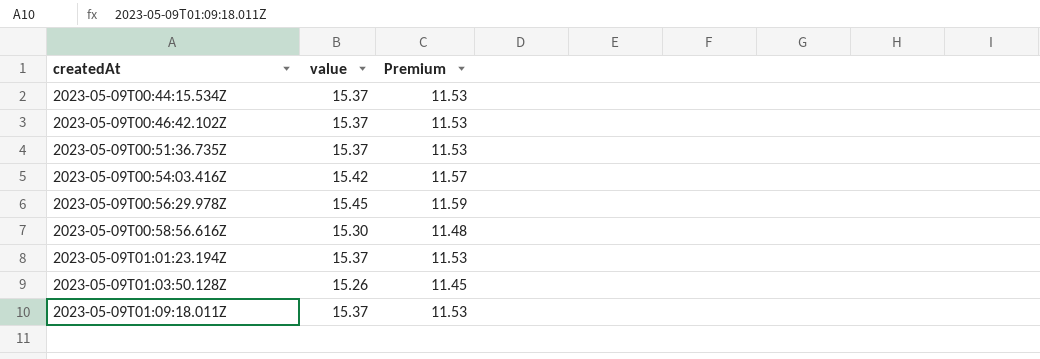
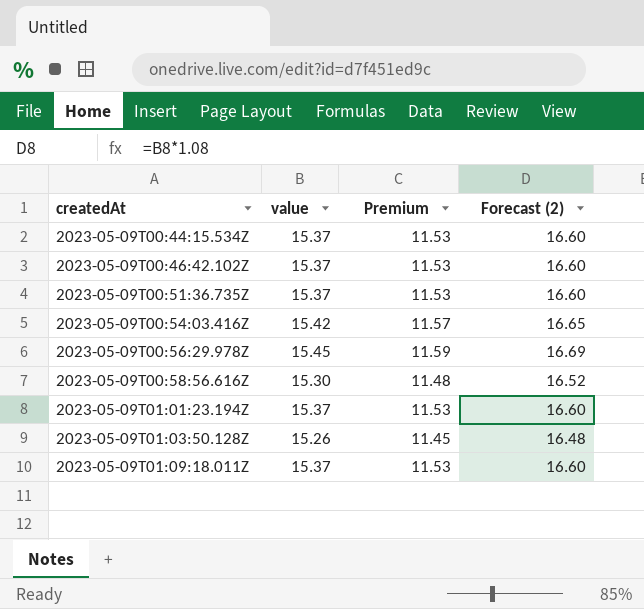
column Forecast (2) | formula: none -> [value] * 1.08

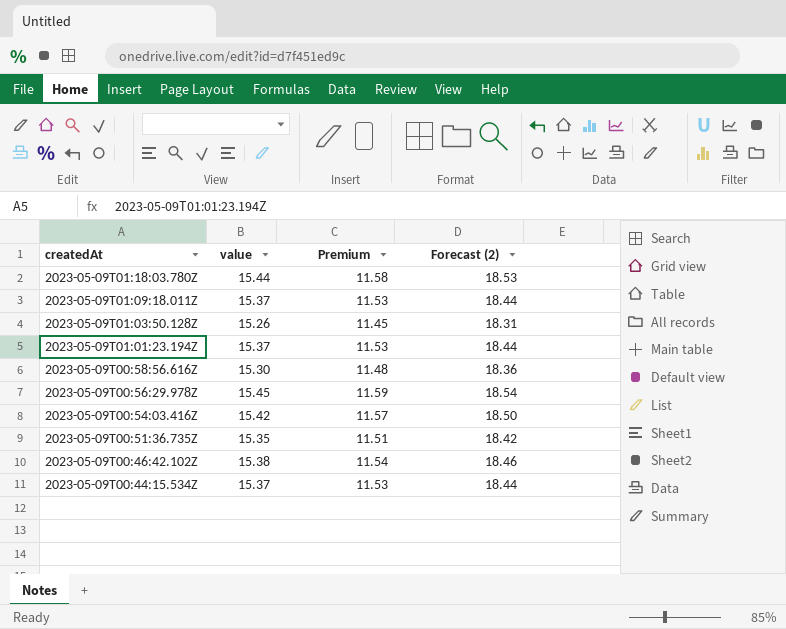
row order: createdAt ascending -> createdAt descending
column Forecast (2) | formula: [value] * 1.08 -> [value] * 1.2
row 2023-05-09T01:18:03.780Z: none -> 15.44 | 11.58 | 18.53
2023-05-09T00:51:36.735Z | value: 15.37 -> 15.35
2023-05-09T00:51:36.735Z | Premium: 11.53 -> 11.51
2023-05-09T00:46:42.102Z | value: 15.37 -> 15.38
2023-05-09T00:46:42.102Z | Premium: 11.53 -> 11.54

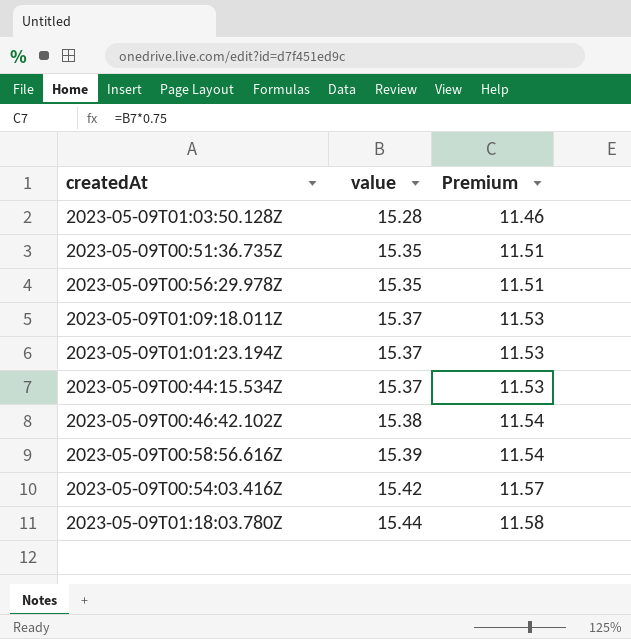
row order: createdAt descending -> value ascending
column Forecast (2) | formula: [value] * 1.2 -> none
2023-05-09T01:03:50.128Z | value: 15.26 -> 15.28
2023-05-09T01:03:50.128Z | Premium: 11.45 -> 11.46
2023-05-09T00:56:29.978Z | value: 15.45 -> 15.35
2023-05-09T00:56:29.978Z | Premium: 11.59 -> 11.51
2023-05-09T00:58:56.616Z | value: 15.30 -> 15.39
2023-05-09T00:58:56.616Z | Premium: 11.48 -> 11.54

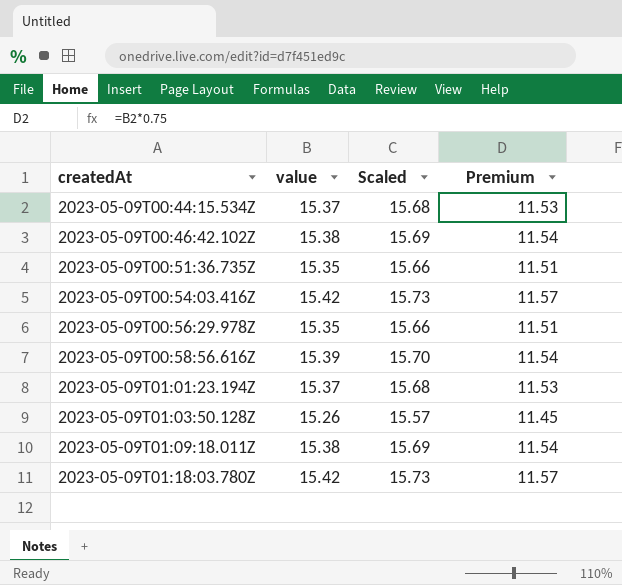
row order: value ascending -> createdAt ascending
column Scaled | formula: none -> [value] * 1.02
2023-05-09T01:03:50.128Z | value: 15.28 -> 15.26
2023-05-09T01:03:50.128Z | Premium: 11.46 -> 11.45
2023-05-09T01:09:18.011Z | value: 15.37 -> 15.38
2023-05-09T01:09:18.011Z | Premium: 11.53 -> 11.54
2023-05-09T01:18:03.780Z | value: 15.44 -> 15.42
2023-05-09T01:18:03.780Z | Premium: 11.58 -> 11.57

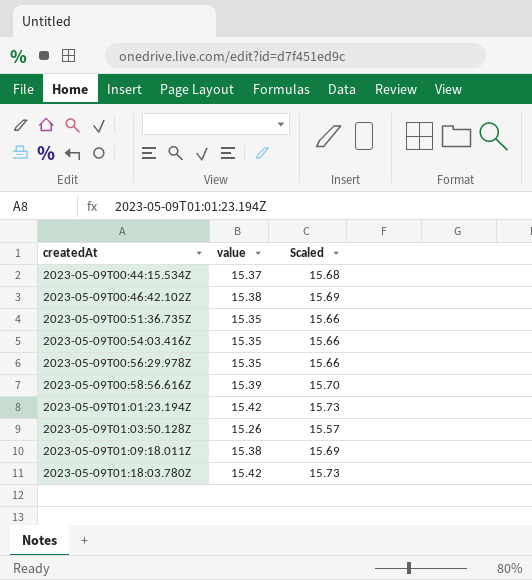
column Premium | formula: [value] * 0.75 -> none
2023-05-09T00:54:03.416Z | value: 15.42 -> 15.35
2023-05-09T00:54:03.416Z | Scaled: 15.73 -> 15.66
2023-05-09T01:01:23.194Z | value: 15.37 -> 15.42
2023-05-09T01:01:23.194Z | Scaled: 15.68 -> 15.73

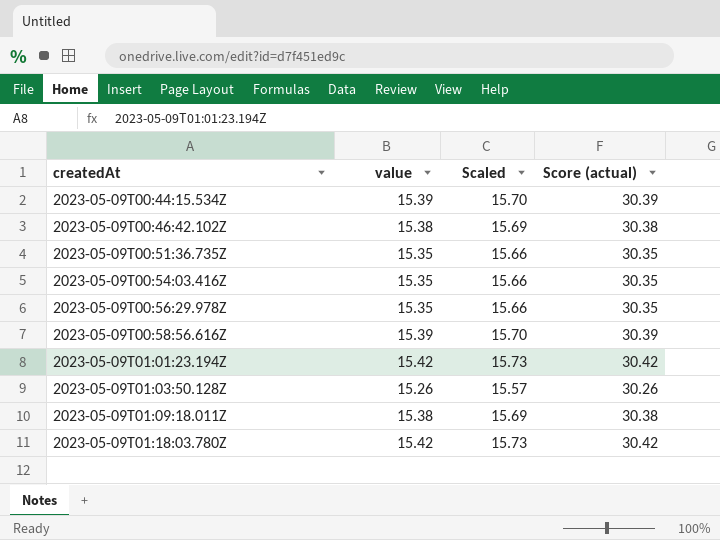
column Score (actual) | formula: none -> [value] + 15
2023-05-09T00:44:15.534Z | value: 15.37 -> 15.39
2023-05-09T00:44:15.534Z | Scaled: 15.68 -> 15.70

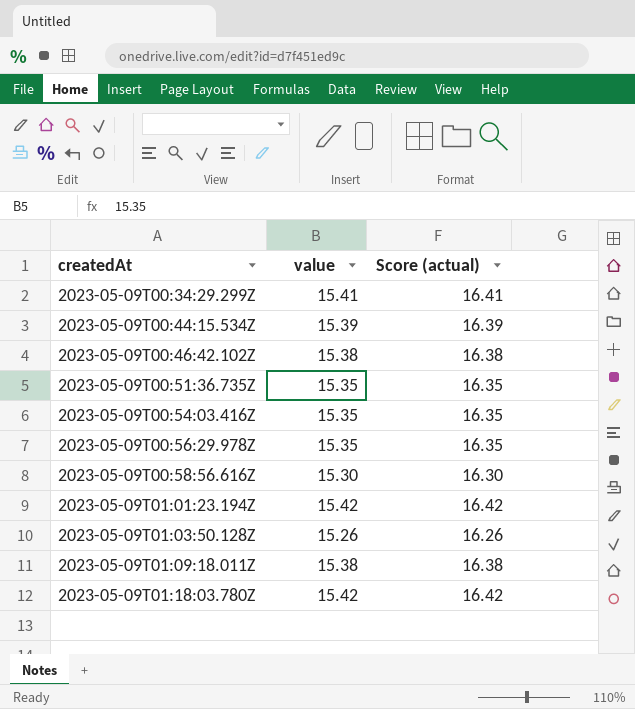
column Scaled | formula: [value] * 1.02 -> none
column Score (actual) | formula: [value] + 15 -> [value] + 1
row 2023-05-09T00:34:29.299Z: none -> 15.41 | 16.41
2023-05-09T00:58:56.616Z | value: 15.39 -> 15.30

